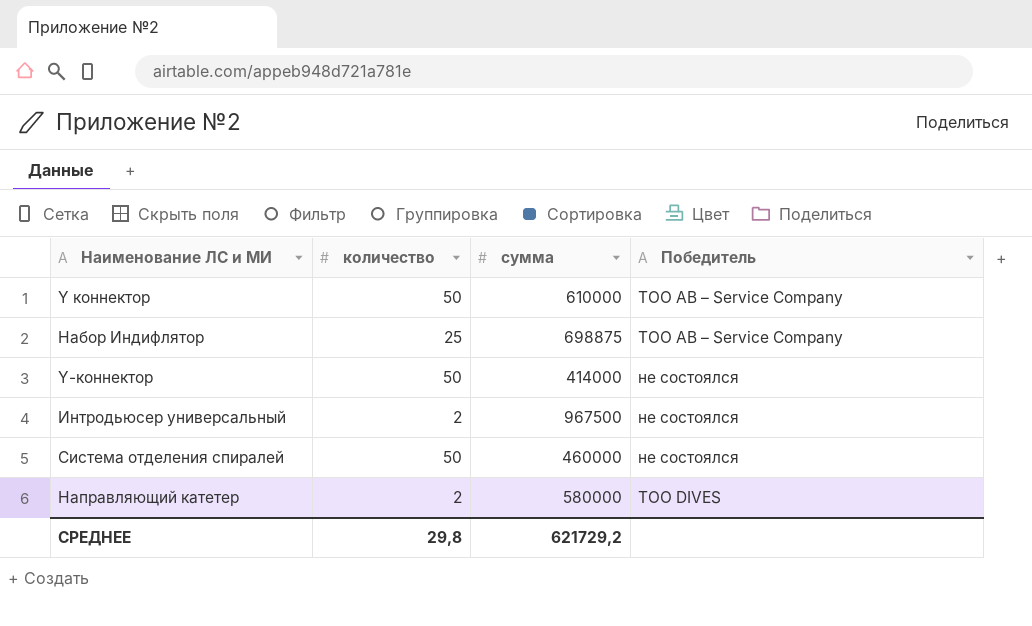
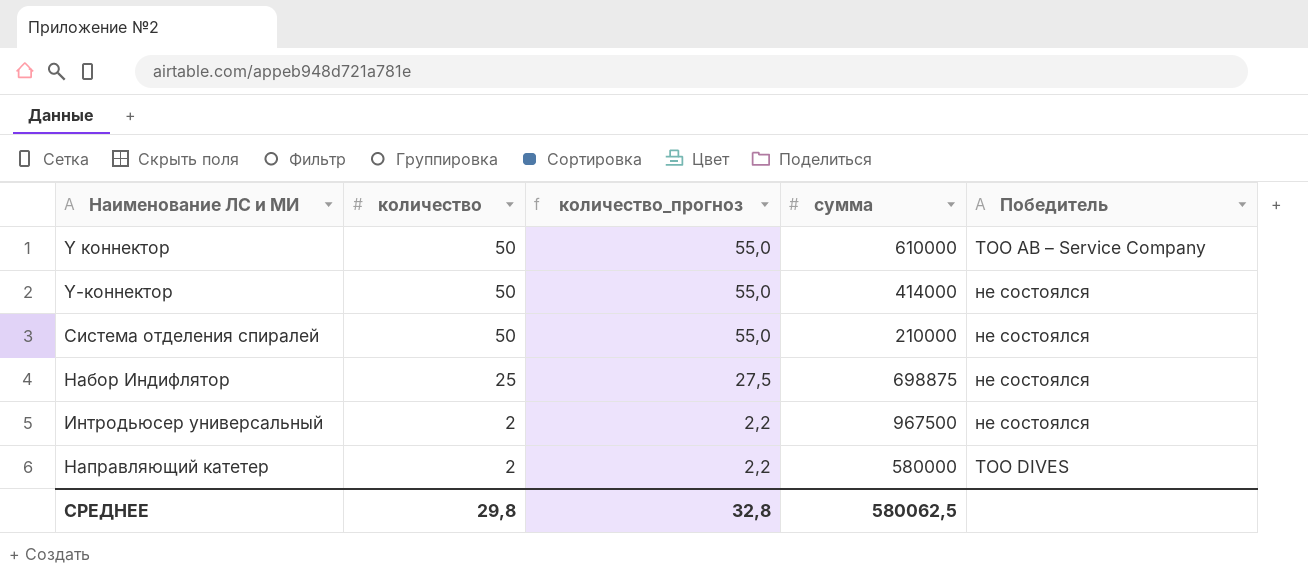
row order: none -> количество descending
column количество_прогноз | formula: none -> [количество] * 1,1
Система отделения спиралей | сумма: 460000 -> 210000
Набор Индифлятор | Победитель: ТОО AB – Service Company -> не состоялся
СРЕДНЕЕ | сумма: 621729,2 -> 580062,5

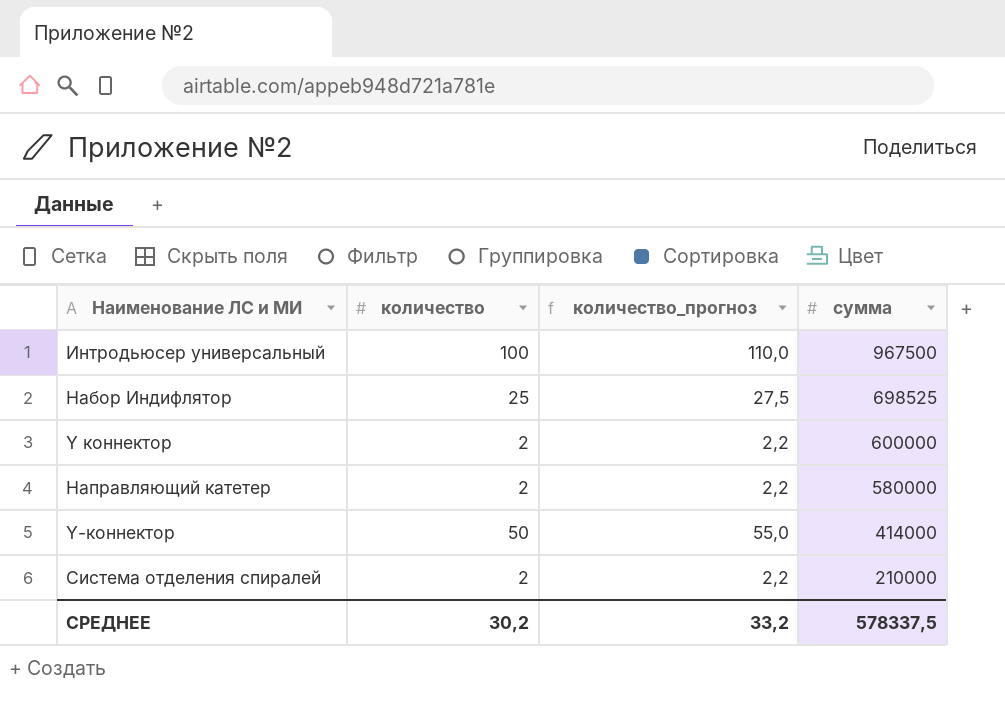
row order: количество descending -> сумма descending
column Победитель | position: 5 -> none
Интродьюсер универсальный | количество: 2 -> 100
Интродьюсер универсальный | количество_прогноз: 2,2 -> 110,0
Набор Индифлятор | сумма: 698875 -> 698525
Y коннектор | количество: 50 -> 2
Y коннектор | количество_прогноз: 55,0 -> 2,2
Y коннектор | сумма: 610000 -> 600000
Система отделения спиралей | количество: 50 -> 2
Система отделения спиралей | количество_прогноз: 55,0 -> 2,2
СРЕДНЕЕ | количество: 29,8 -> 30,2
СРЕДНЕЕ | количество_прогноз: 32,8 -> 33,2
СРЕДНЕЕ | сумма: 580062,5 -> 578337,5

